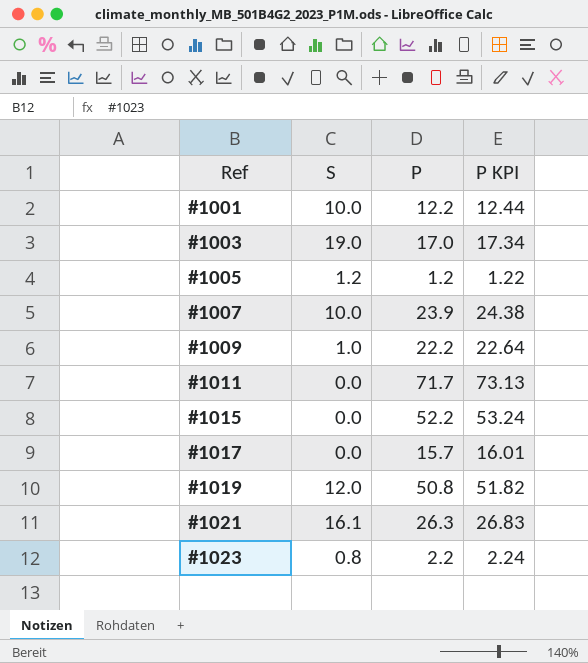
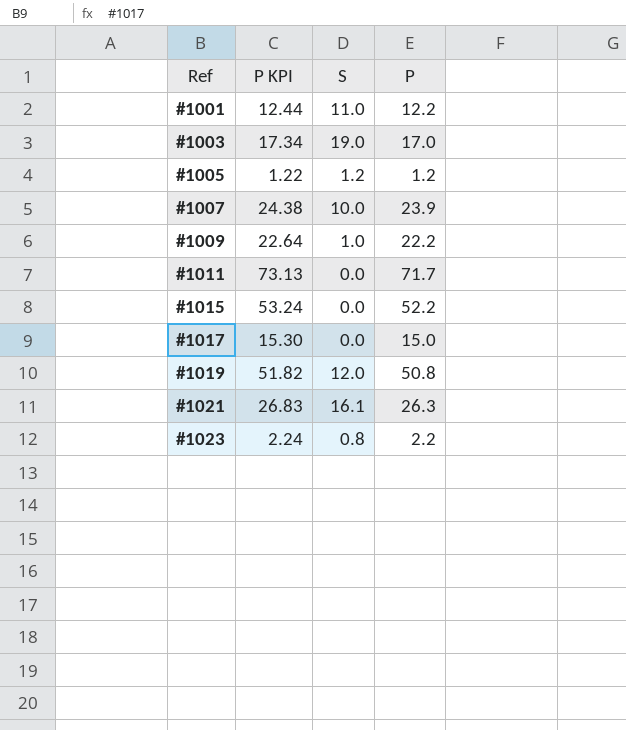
column P KPI | position: 4 -> 2
#1001 | S: 10.0 -> 11.0
#1017 | P KPI: 16.01 -> 15.30
#1017 | P: 15.7 -> 15.0

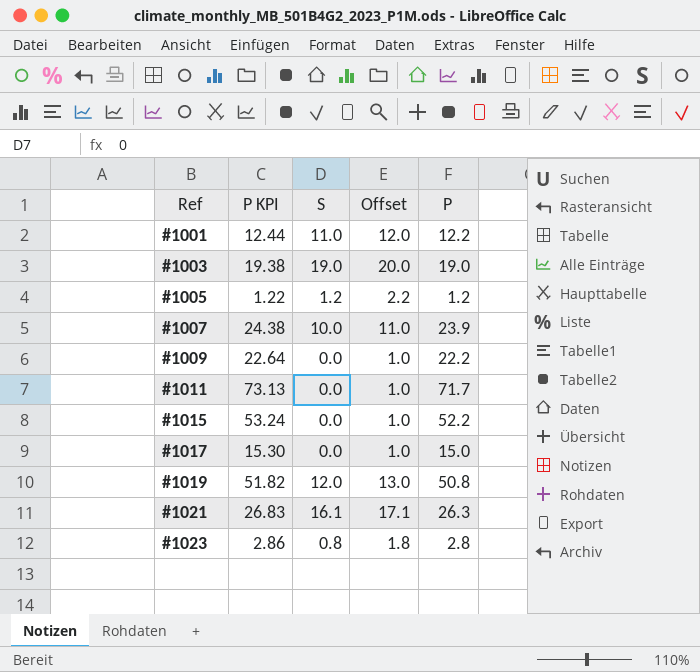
column Offset | formula: none -> [S] + 1
#1003 | P KPI: 17.34 -> 19.38
#1003 | P: 17.0 -> 19.0
#1009 | S: 1.0 -> 0.0
#1023 | P KPI: 2.24 -> 2.86
#1023 | P: 2.2 -> 2.8

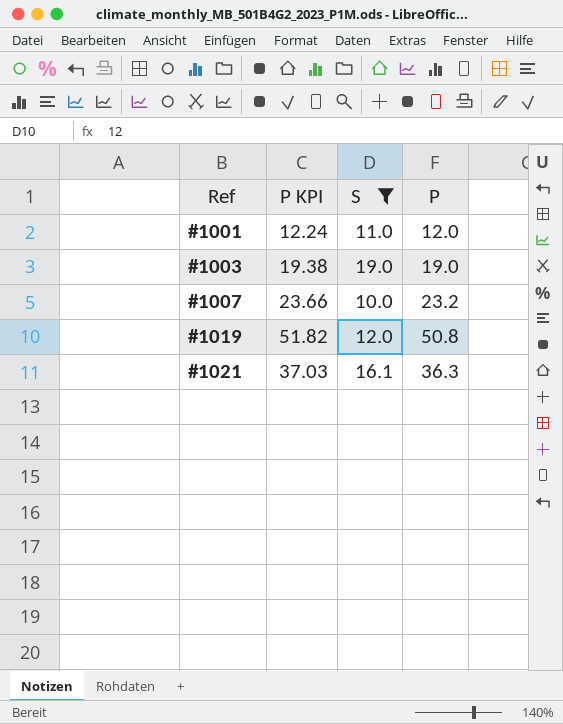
filter: none -> S >= 10.0
column Offset | formula: [S] + 1 -> none
#1001 | P KPI: 12.44 -> 12.24
#1001 | P: 12.2 -> 12.0
#1007 | P KPI: 24.38 -> 23.66
#1007 | P: 23.9 -> 23.2
#1021 | P KPI: 26.83 -> 37.03
#1021 | P: 26.3 -> 36.3

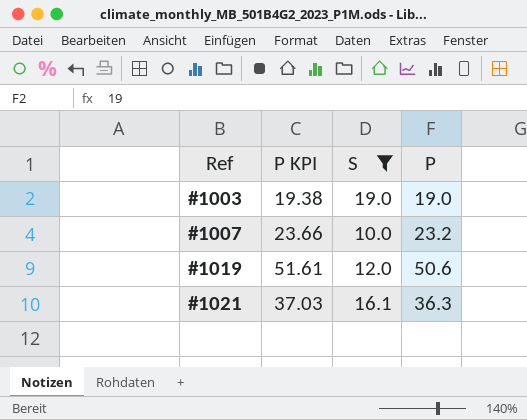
row #1001: 12.24 | 11.0 | 12.0 -> none
#1019 | P KPI: 51.82 -> 51.61
#1019 | P: 50.8 -> 50.6

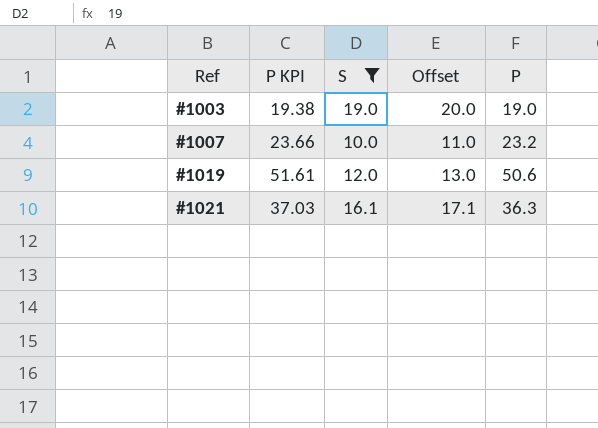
column Offset | formula: none -> [S] + 1

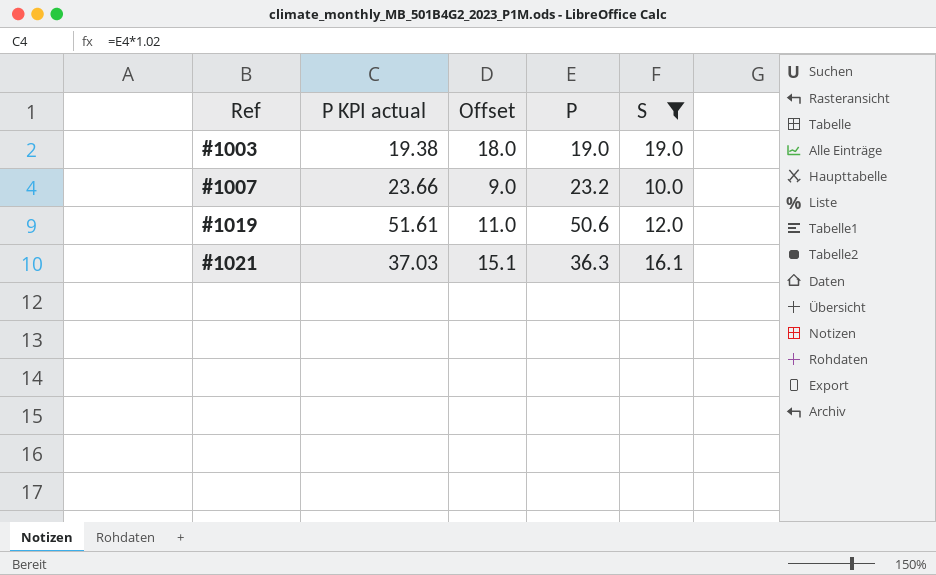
column name: P KPI -> P KPI actual
column Offset | formula: [S] + 1 -> [S] - 1
column S | position: 3 -> 5

